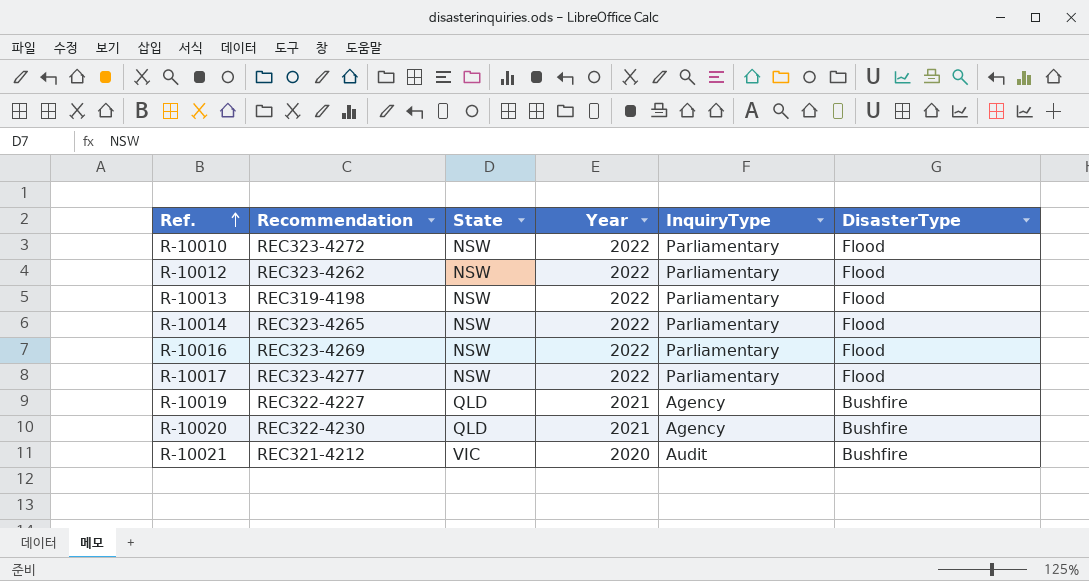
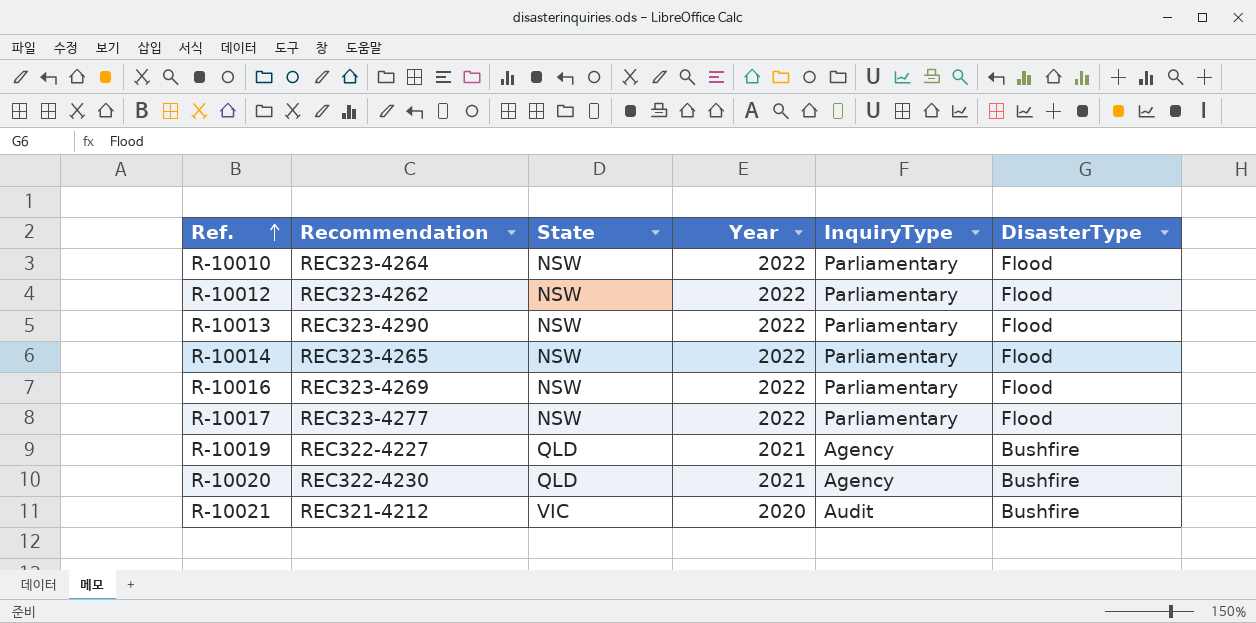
R-10010 | Recommendation: REC323-4272 -> REC323-4264
R-10013 | Recommendation: REC319-4198 -> REC323-4290

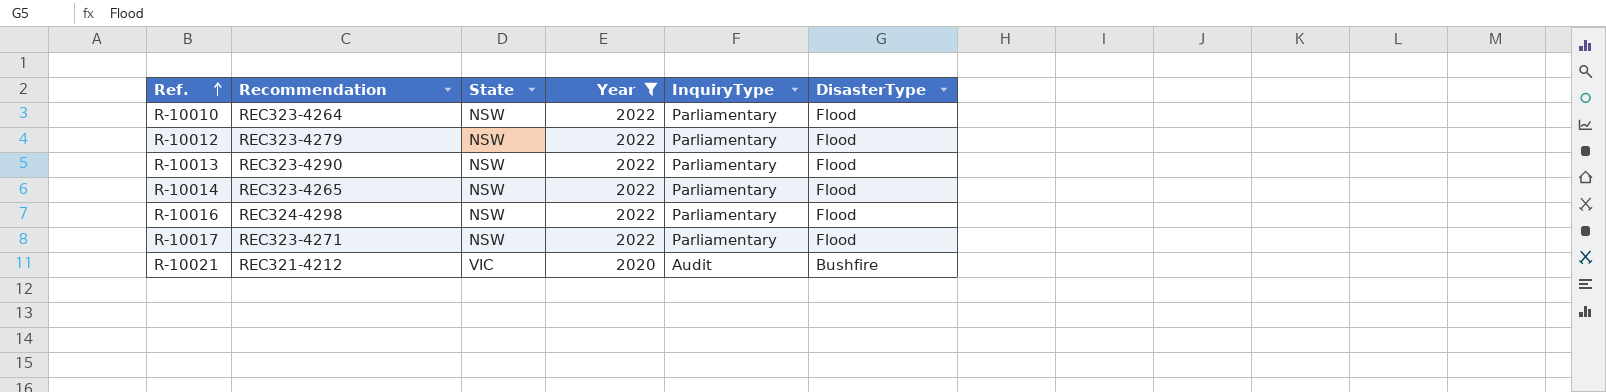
filter: none -> Year != 2021
R-10012 | Recommendation: REC323-4262 -> REC323-4279
R-10016 | Recommendation: REC323-4269 -> REC324-4298
R-10017 | Recommendation: REC323-4277 -> REC323-4271

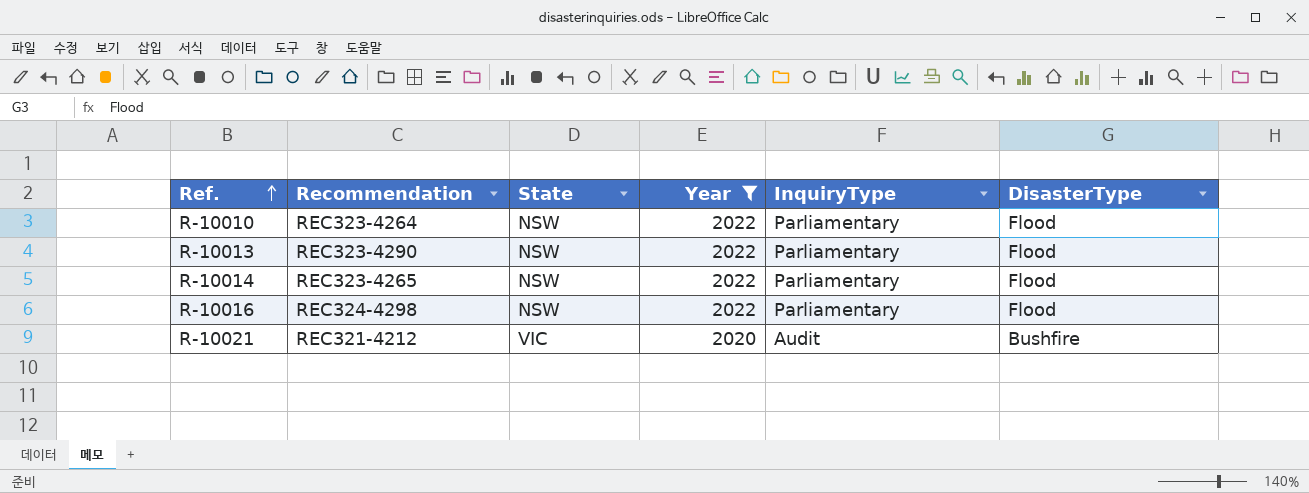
row R-10012: REC323-4279 | NSW | 2022 | Parliamentary | Flood -> none
row R-10017: REC323-4271 | NSW | 2022 | Parliamentary | Flood -> none

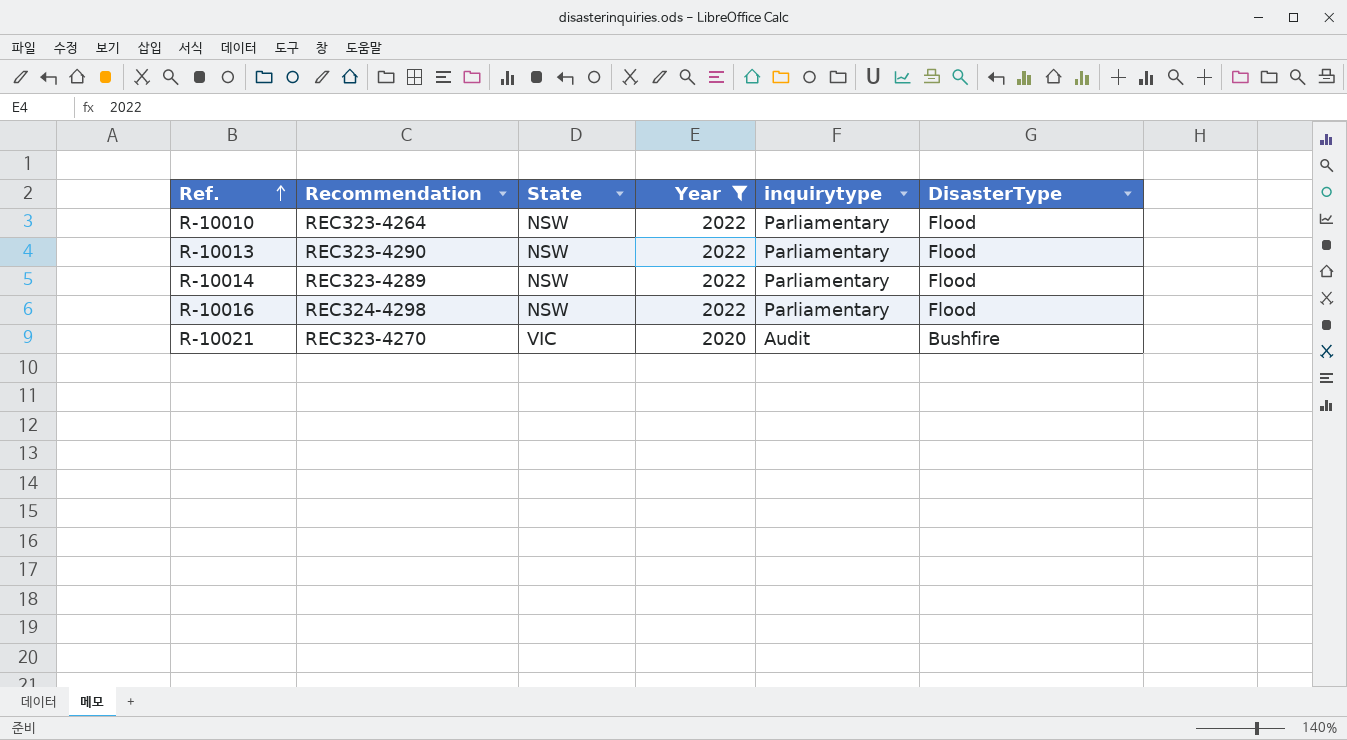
column name: InquiryType -> inquirytype
R-10014 | Recommendation: REC323-4265 -> REC323-4289
R-10021 | Recommendation: REC321-4212 -> REC323-4270

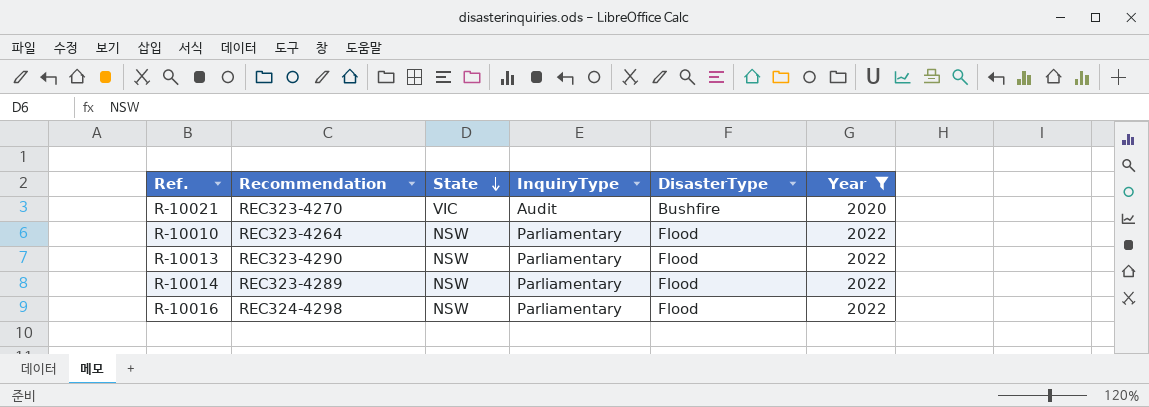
row order: Ref. ascending -> State descending
column name: inquirytype -> InquiryType
column Year | position: 4 -> 6

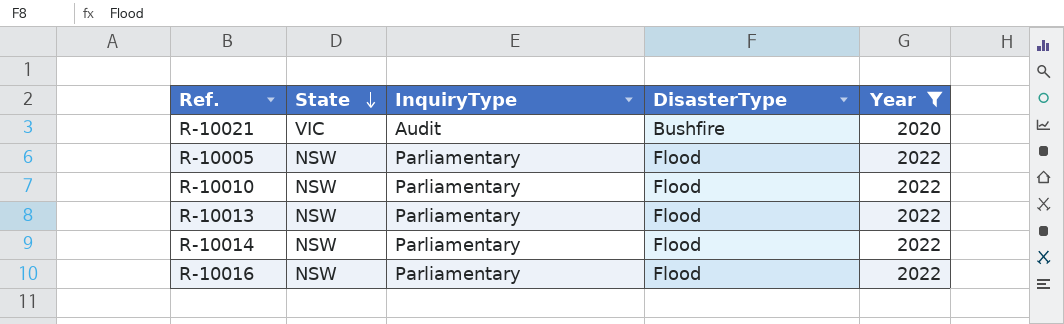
column Recommendation | position: 2 -> none
row R-10005: none -> NSW | Parliamentary | Flood | 2022

